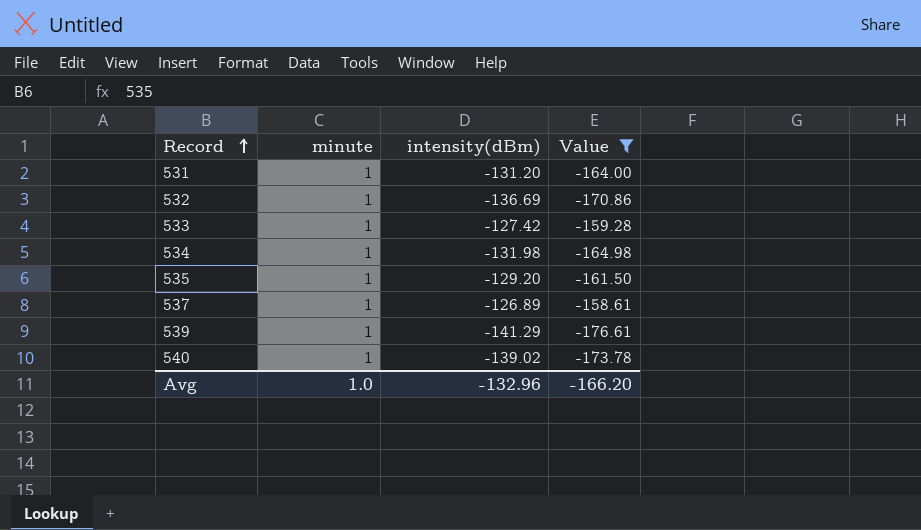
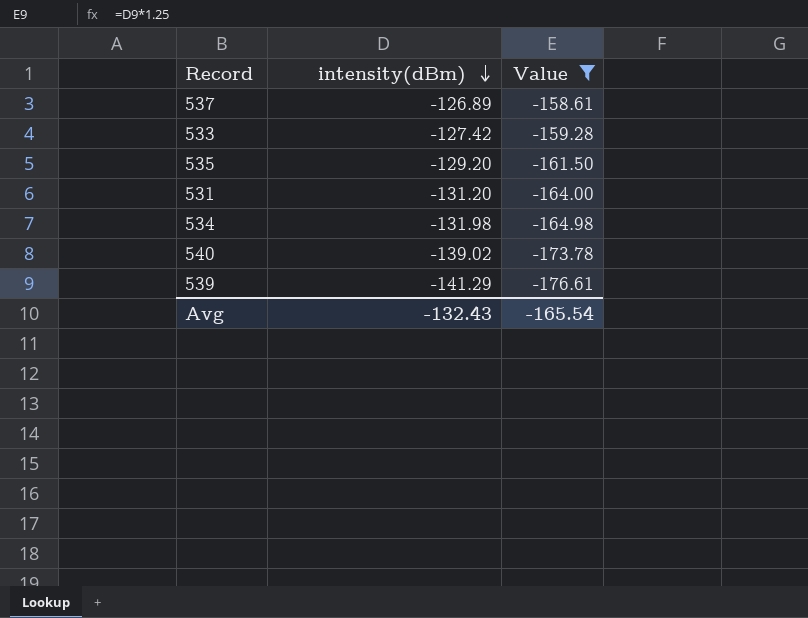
row order: Record ascending -> intensity(dBm) descending
column minute | position: 2 -> none
row 532: 1 | -136.69 | -170.86 -> none
Avg | intensity(dBm): -132.96 -> -132.43
Avg | Value: -166.20 -> -165.54

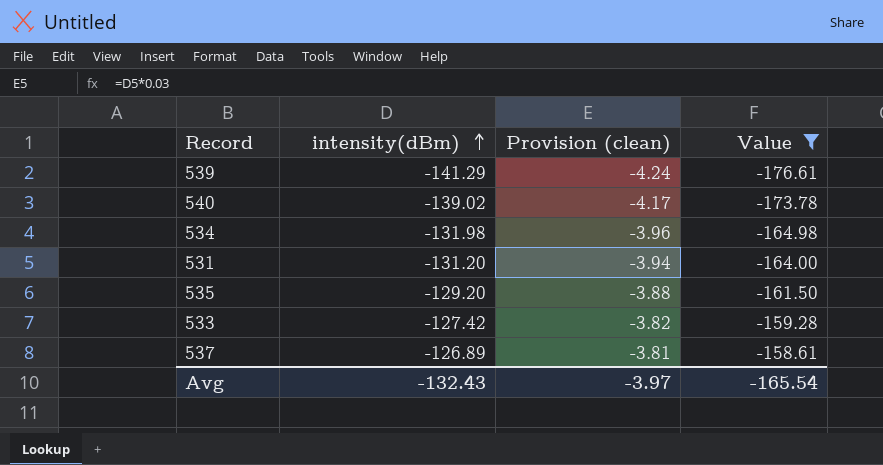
row order: intensity(dBm) descending -> intensity(dBm) ascending
column Provision (clean) | formula: none -> [intensity(dBm)] * 0.03

